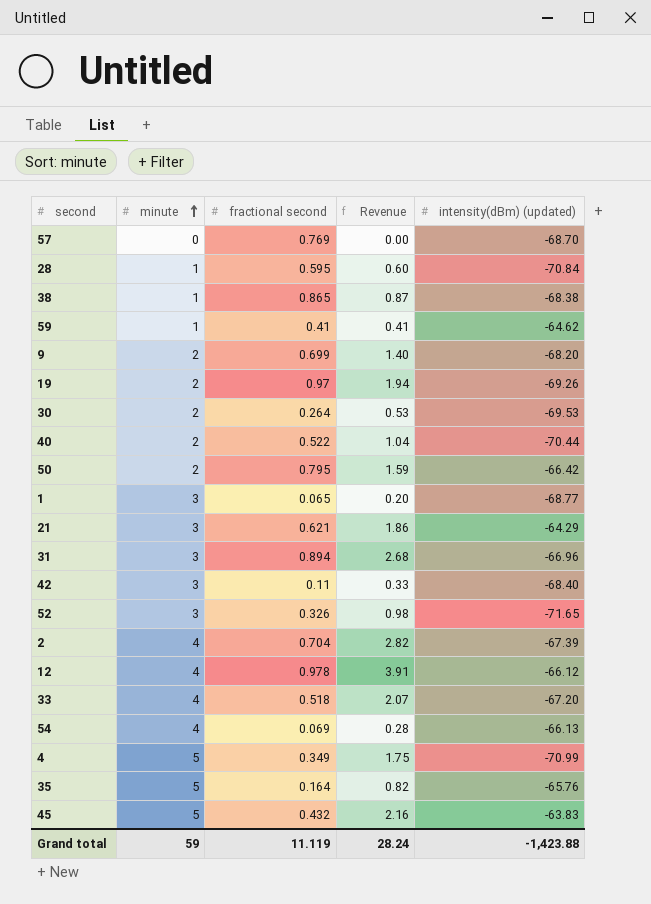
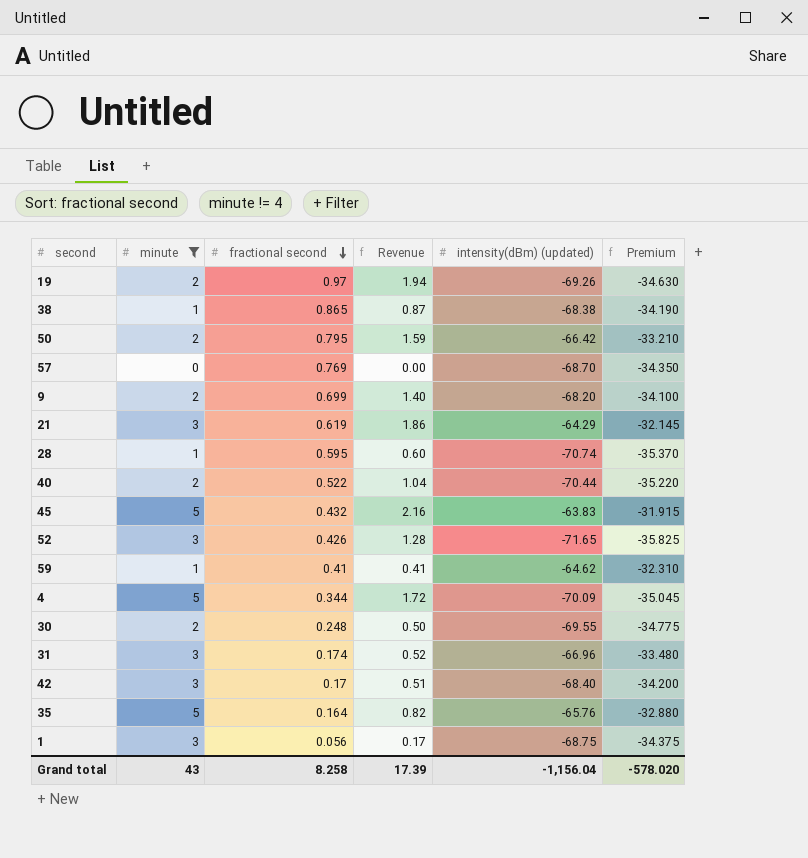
filter: none -> minute != 4
row order: minute ascending -> fractional second descending
column Premium | formula: none -> [intensity(dBm) (updated)] * 0.5
21 | fractional second: 0.621 -> 0.619
28 | intensity(dBm) (updated): -70.84 -> -70.74
52 | fractional second: 0.326 -> 0.426
52 | Revenue: 0.98 -> 1.28
4 | fractional second: 0.349 -> 0.344
4 | Revenue: 1.75 -> 1.72
4 | intensity(dBm) (updated): -70.99 -> -70.09
30 | fractional second: 0.264 -> 0.248
30 | Revenue: 0.53 -> 0.50
30 | intensity(dBm) (updated): -69.53 -> -69.55
31 | fractional second: 0.894 -> 0.174
31 | Revenue: 2.68 -> 0.52
42 | fractional second: 0.11 -> 0.17
42 | Revenue: 0.33 -> 0.51
1 | fractional second: 0.065 -> 0.056
1 | Revenue: 0.20 -> 0.17
1 | intensity(dBm) (updated): -68.77 -> -68.75
Grand total | minute: 59 -> 43
Grand total | fractional second: 11.119 -> 8.258
Grand total | Revenue: 28.24 -> 17.39
Grand total | intensity(dBm) (updated): -1,423.88 -> -1,156.04

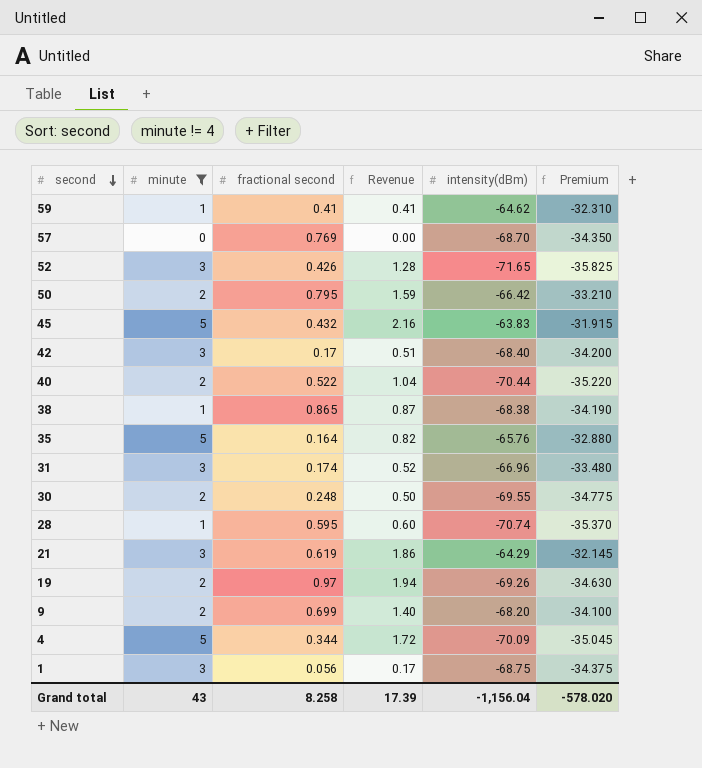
row order: fractional second descending -> second descending
column name: intensity(dBm) (updated) -> intensity(dBm)

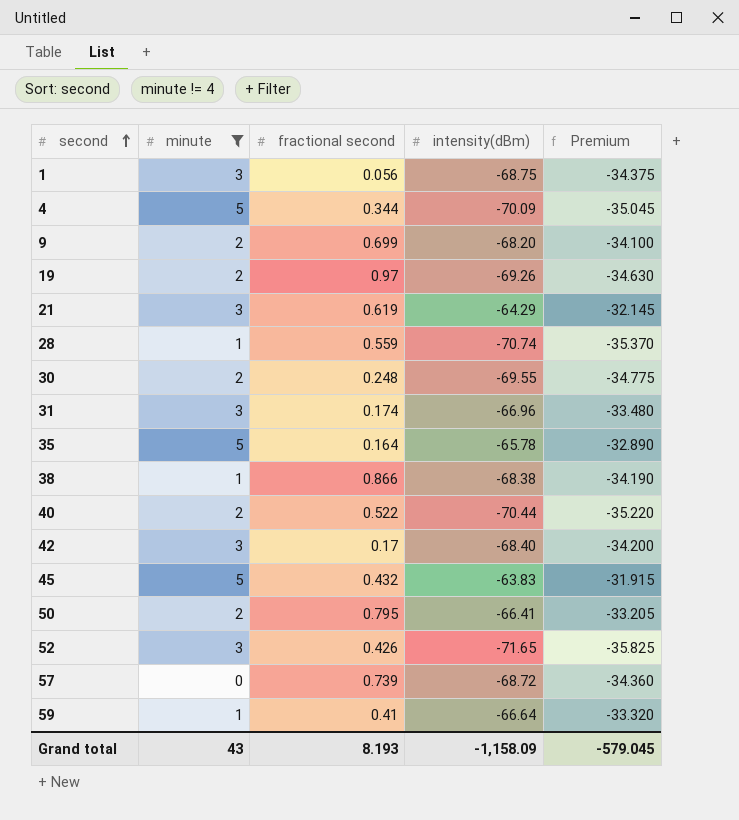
row order: second descending -> second ascending
column Revenue | formula: [minute] * [fractional second] -> none
28 | fractional second: 0.595 -> 0.559
35 | intensity(dBm): -65.76 -> -65.78
35 | Premium: -32.880 -> -32.890
38 | fractional second: 0.865 -> 0.866
50 | intensity(dBm): -66.42 -> -66.41
50 | Premium: -33.210 -> -33.205
57 | fractional second: 0.769 -> 0.739
57 | intensity(dBm): -68.70 -> -68.72
57 | Premium: -34.350 -> -34.360
59 | intensity(dBm): -64.62 -> -66.64
59 | Premium: -32.310 -> -33.320
Grand total | fractional second: 8.258 -> 8.193
Grand total | intensity(dBm): -1,156.04 -> -1,158.09
Grand total | Premium: -578.020 -> -579.045

